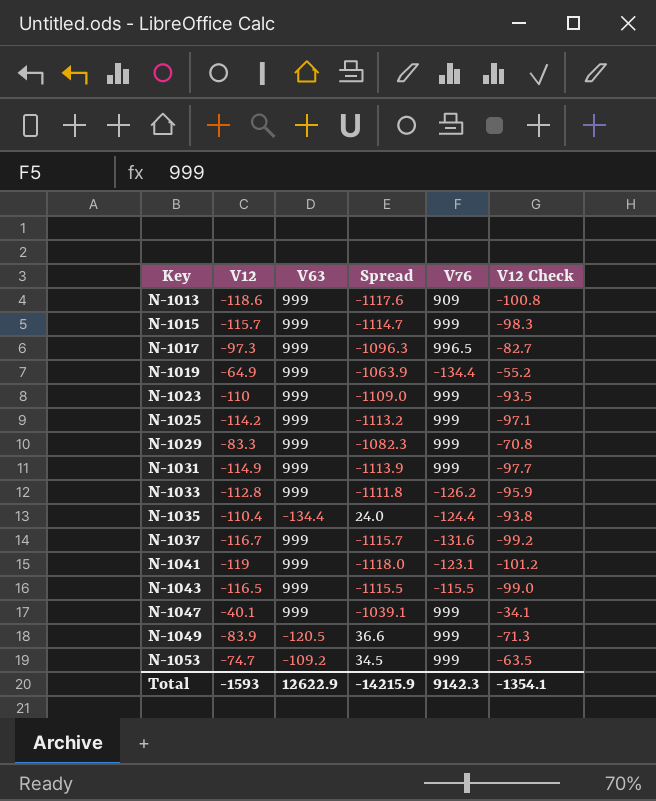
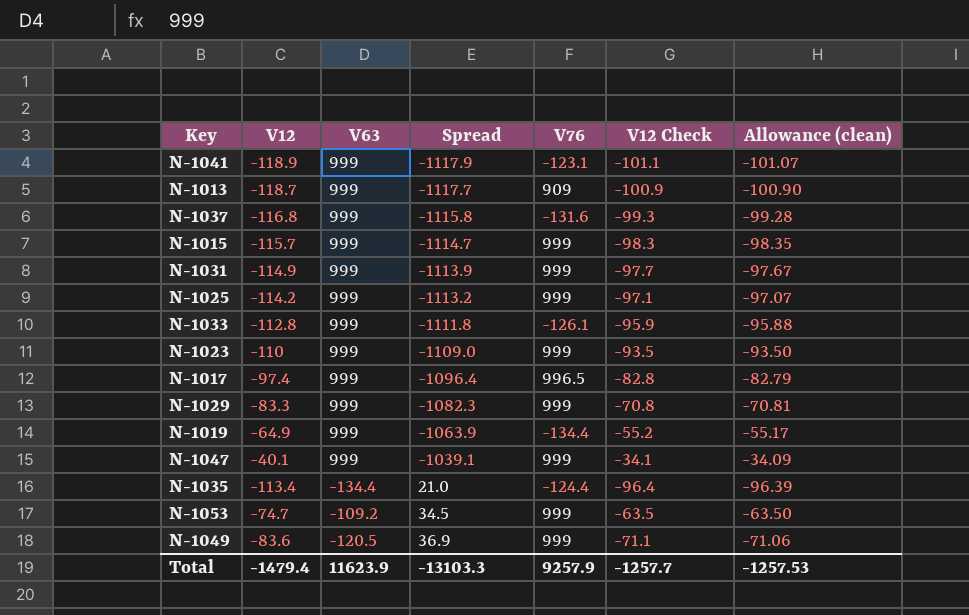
row order: Key ascending -> Spread ascending
column Allowance (clean) | formula: none -> [V12] * 0.85
row N-1043: -116.5 | 999 | -1115.5 | -115.5 | -99.0 -> none
N-1041 | V12: -119 -> -118.9
N-1041 | Spread: -1118.0 -> -1117.9
N-1041 | V12 Check: -101.2 -> -101.1
N-1013 | V12: -118.6 -> -118.7
N-1013 | Spread: -1117.6 -> -1117.7
N-1013 | V12 Check: -100.8 -> -100.9
N-1037 | V12: -116.7 -> -116.8
N-1037 | Spread: -1115.7 -> -1115.8
N-1037 | V12 Check: -99.2 -> -99.3
N-1033 | V76: -126.2 -> -126.1
N-1017 | V12: -97.3 -> -97.4
N-1017 | Spread: -1096.3 -> -1096.4
N-1017 | V12 Check: -82.7 -> -82.8
N-1035 | V12: -110.4 -> -113.4
N-1035 | Spread: 24.0 -> 21.0
N-1035 | V12 Check: -93.8 -> -96.4
N-1049 | V12: -83.9 -> -83.6
N-1049 | Spread: 36.6 -> 36.9
N-1049 | V12 Check: -71.3 -> -71.1
Total | V12: -1593 -> -1479.4
Total | V63: 12622.9 -> 11623.9
Total | Spread: -14215.9 -> -13103.3
Total | V76: 9142.3 -> 9257.9
Total | V12 Check: -1354.1 -> -1257.7

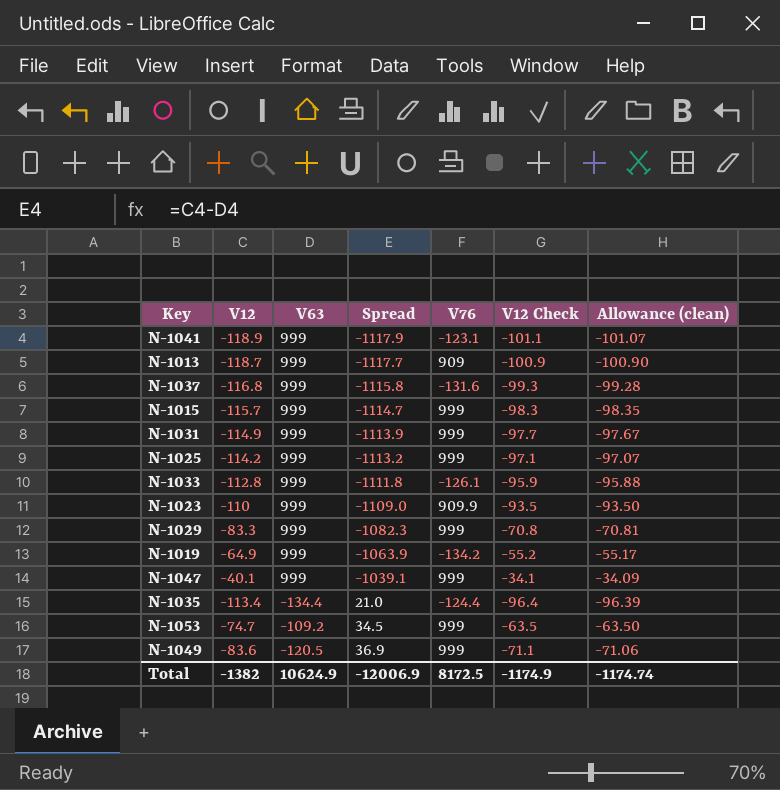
row N-1017: -97.4 | 999 | -1096.4 | 996.5 | -82.8 | -82.79 -> none
N-1023 | V76: 999 -> 909.9
N-1019 | V76: -134.4 -> -134.2
Total | V12: -1479.4 -> -1382
Total | V63: 11623.9 -> 10624.9
Total | Spread: -13103.3 -> -12006.9
Total | V76: 9257.9 -> 8172.5
Total | V12 Check: -1257.7 -> -1174.9
Total | Allowance (clean): -1257.53 -> -1174.74

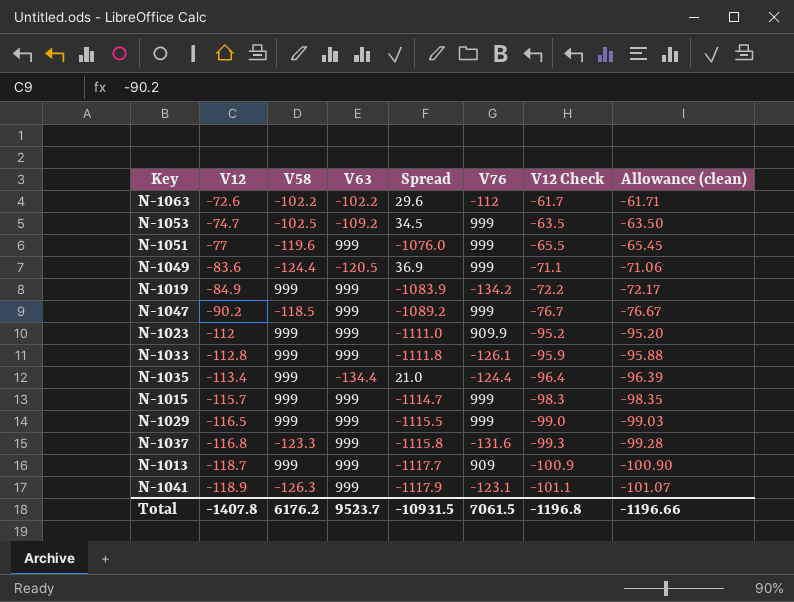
row order: Spread ascending -> V12 descending
column V58 | position: none -> 3
row N-1031: -114.9 | 999 | -1113.9 | 999 | -97.7 | -97.67 -> none
row N-1025: -114.2 | 999 | -1113.2 | 999 | -97.1 | -97.07 -> none
row N-1063: none -> -72.6 | -102.2 | -102.2 | 29.6 | -112 | -61.7 | -61.71
row N-1051: none -> -77 | -119.6 | 999 | -1076.0 | 999 | -65.5 | -65.45
N-1019 | V12: -64.9 -> -84.9
N-1019 | Spread: -1063.9 -> -1083.9
N-1019 | V12 Check: -55.2 -> -72.2
N-1019 | Allowance (clean): -55.17 -> -72.17
N-1047 | V12: -40.1 -> -90.2
N-1047 | Spread: -1039.1 -> -1089.2
N-1047 | V12 Check: -34.1 -> -76.7
N-1047 | Allowance (clean): -34.09 -> -76.67
N-1023 | V12: -110 -> -112
N-1023 | Spread: -1109.0 -> -1111.0
N-1023 | V12 Check: -93.5 -> -95.2
N-1023 | Allowance (clean): -93.50 -> -95.20
N-1029 | V12: -83.3 -> -116.5
N-1029 | Spread: -1082.3 -> -1115.5
N-1029 | V12 Check: -70.8 -> -99.0
N-1029 | Allowance (clean): -70.81 -> -99.03
Total | V12: -1382 -> -1407.8
Total | V63: 10624.9 -> 9523.7
Total | Spread: -12006.9 -> -10931.5
Total | V76: 8172.5 -> 7061.5
Total | V12 Check: -1174.9 -> -1196.8
Total | Allowance (clean): -1174.74 -> -1196.66

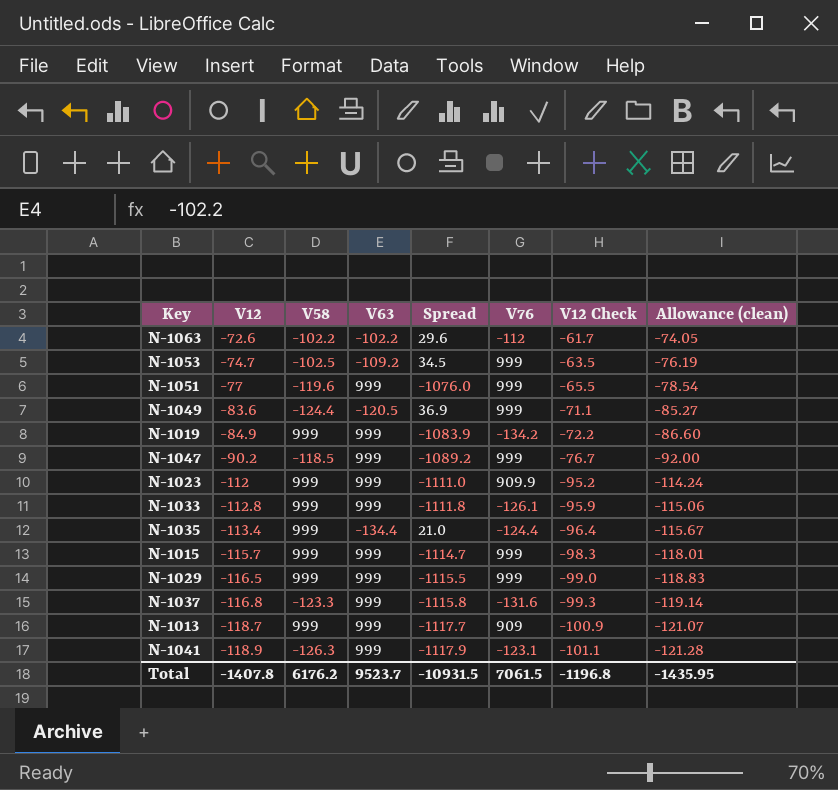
column Allowance (clean) | formula: [V12] * 0.85 -> [V12] * 1.02
Total | Allowance (clean): -1196.66 -> -1435.95

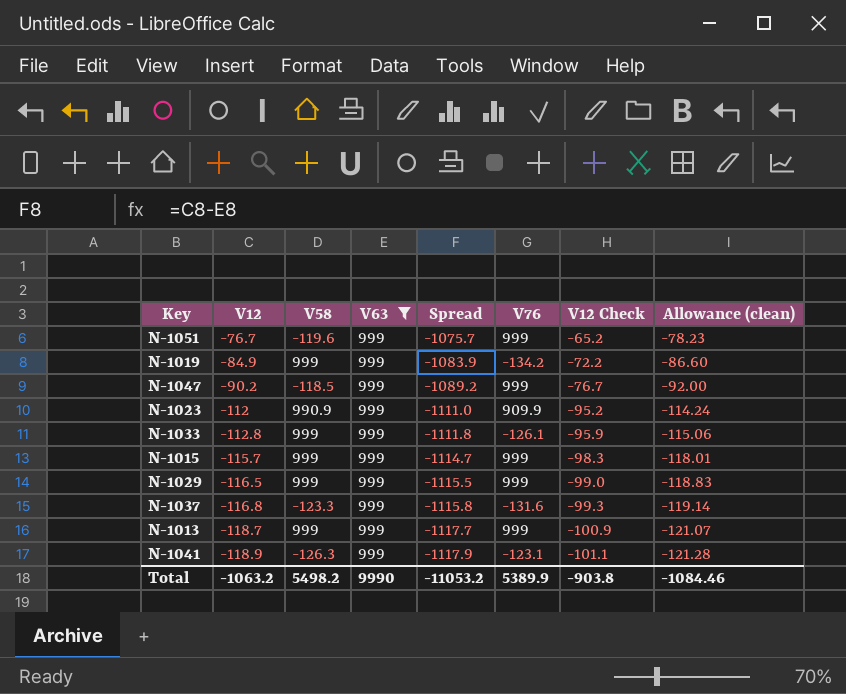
filter: none -> V63 = 999
N-1051 | V12: -77 -> -76.7
N-1051 | Spread: -1076.0 -> -1075.7
N-1051 | V12 Check: -65.5 -> -65.2
N-1051 | Allowance (clean): -78.54 -> -78.23
N-1023 | V58: 999 -> 990.9
N-1013 | V76: 909 -> 999
Total | V12: -1407.8 -> -1063.2
Total | V58: 6176.2 -> 5498.2
Total | V63: 9523.7 -> 9990
Total | Spread: -10931.5 -> -11053.2
Total | V76: 7061.5 -> 5389.9
Total | V12 Check: -1196.8 -> -903.8
Total | Allowance (clean): -1435.95 -> -1084.46

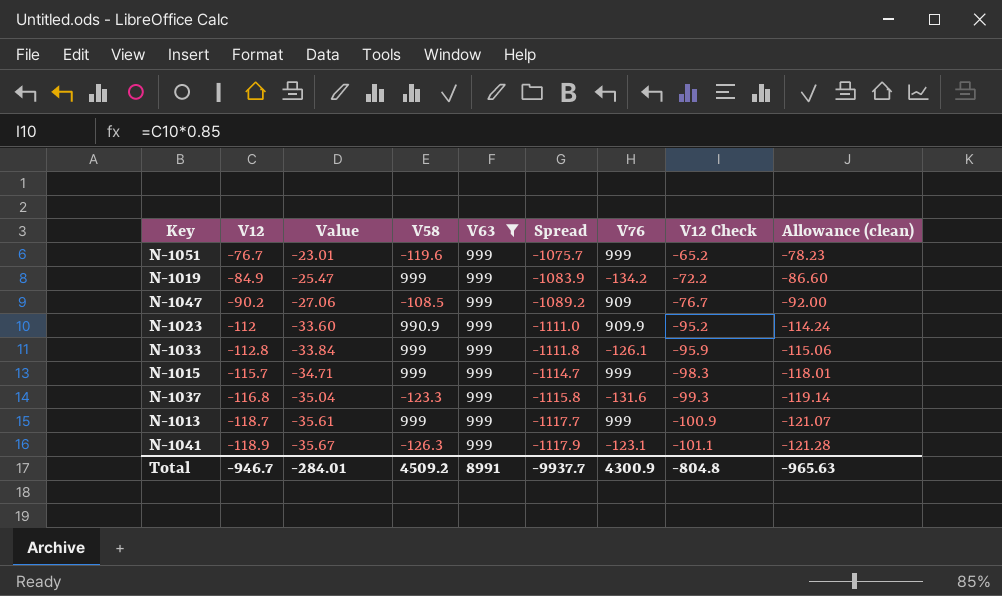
column Value | formula: none -> [V12] * 0.3
row N-1029: -116.5 | 999 | 999 | -1115.5 | 999 | -99.0 | -118.83 -> none
N-1047 | V58: -118.5 -> -108.5
N-1047 | V76: 999 -> 909
Total | V12: -1063.2 -> -946.7
Total | V58: 5498.2 -> 4509.2
Total | V63: 9990 -> 8991
Total | Spread: -11053.2 -> -9937.7
Total | V76: 5389.9 -> 4300.9
Total | V12 Check: -903.8 -> -804.8
Total | Allowance (clean): -1084.46 -> -965.63

